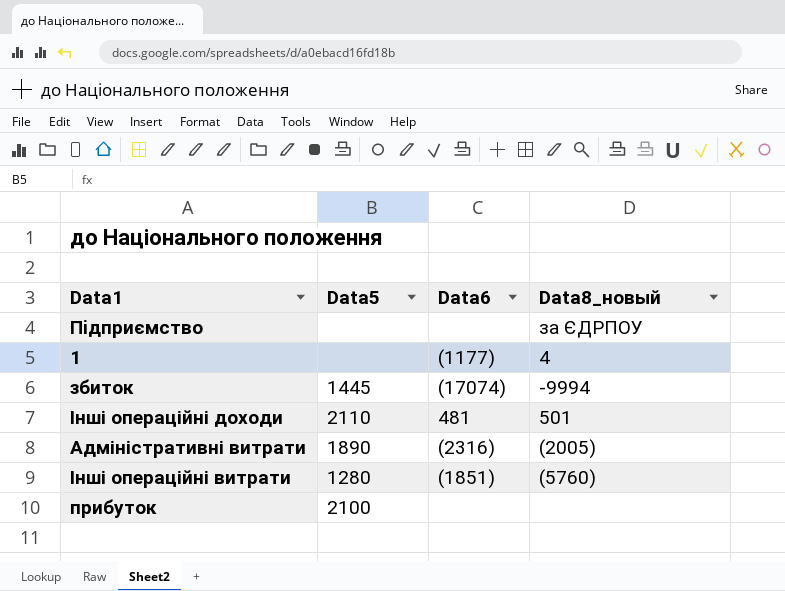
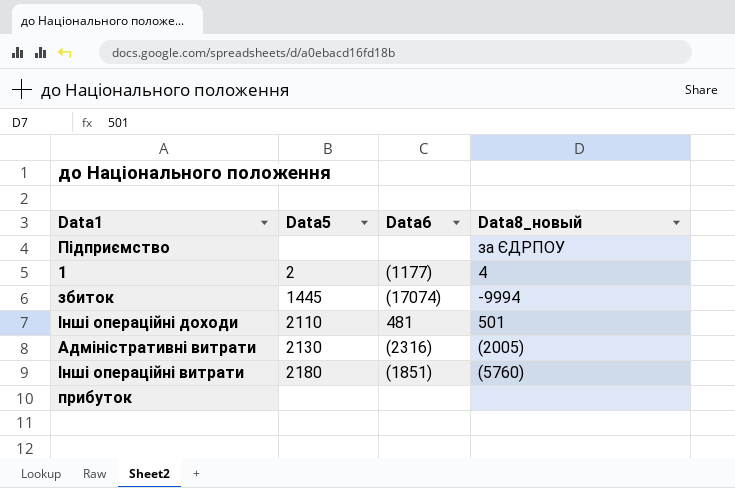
1 | Data5: none -> 2
Адміністративні витрати | Data5: 1890 -> 2130
Інші операційні витрати | Data5: 1280 -> 2180
прибуток | Data5: 2100 -> none

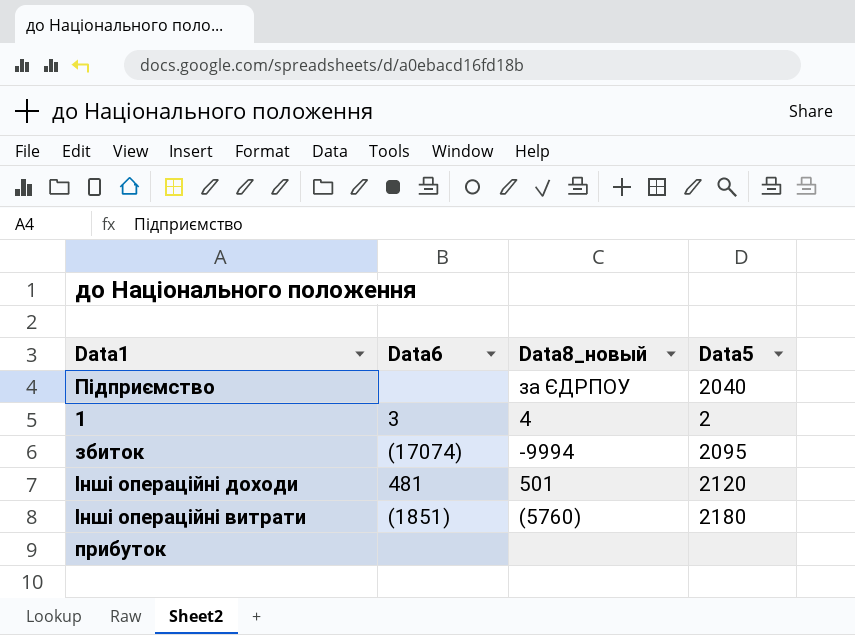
column Data5 | position: 2 -> 4
row Адміністративні витрати: 2130 | (2316) | (2005) -> none
Пiдприємство | Data5: none -> 2040
1 | Data6: (1177) -> 3
збиток | Data5: 1445 -> 2095
Інші операційні доходи | Data5: 2110 -> 2120

